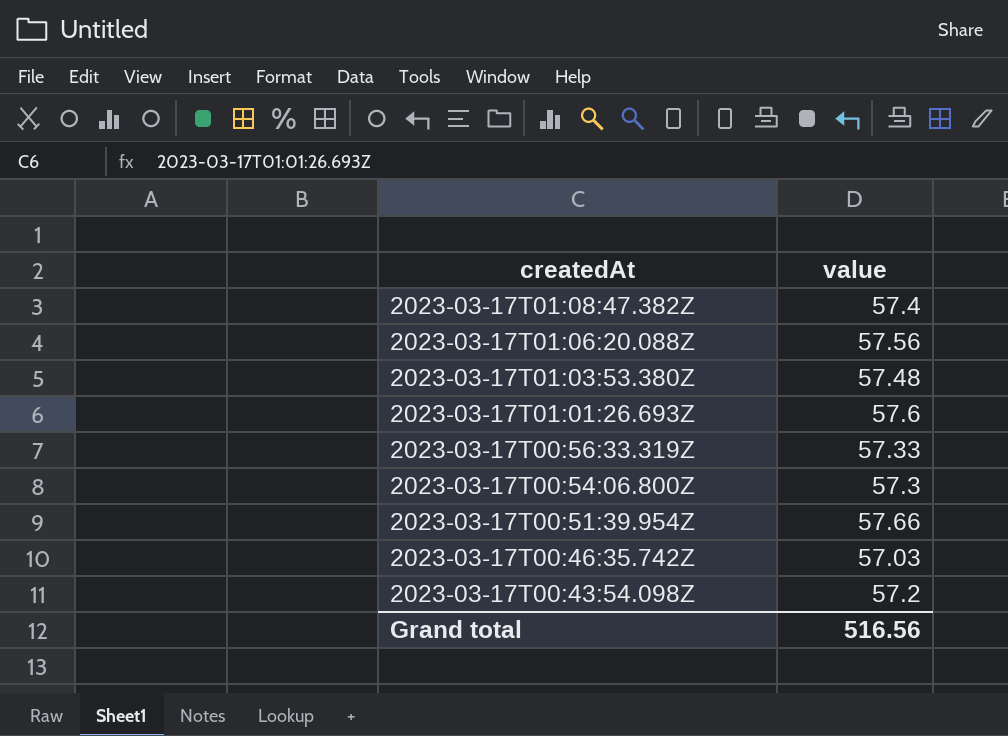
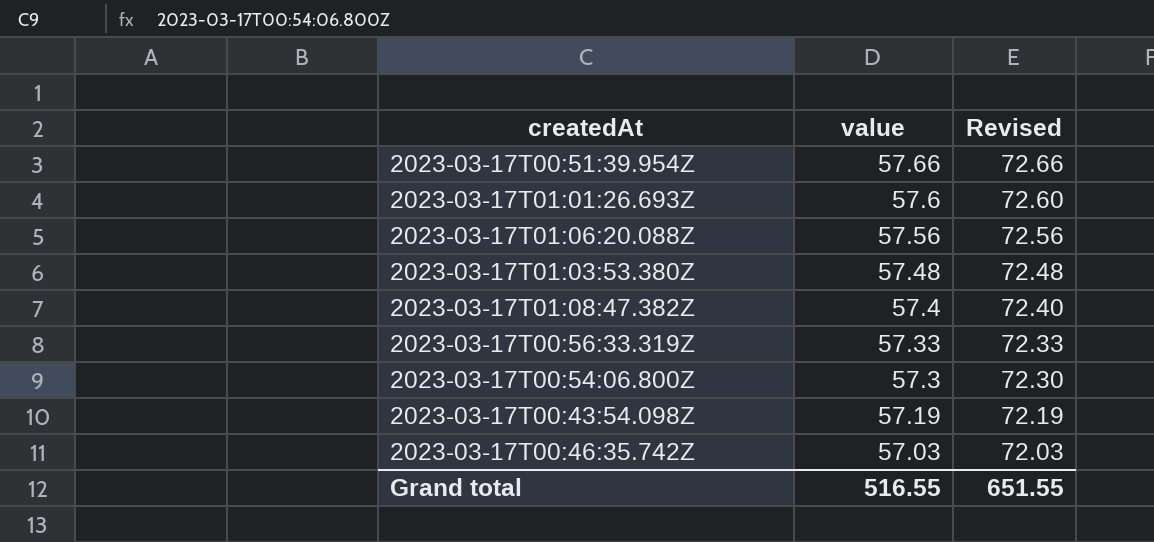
row order: createdAt descending -> value descending
column Revised | formula: none -> [value] + 15
2023-03-17T00:43:54.098Z | value: 57.2 -> 57.19
Grand total | value: 516.56 -> 516.55

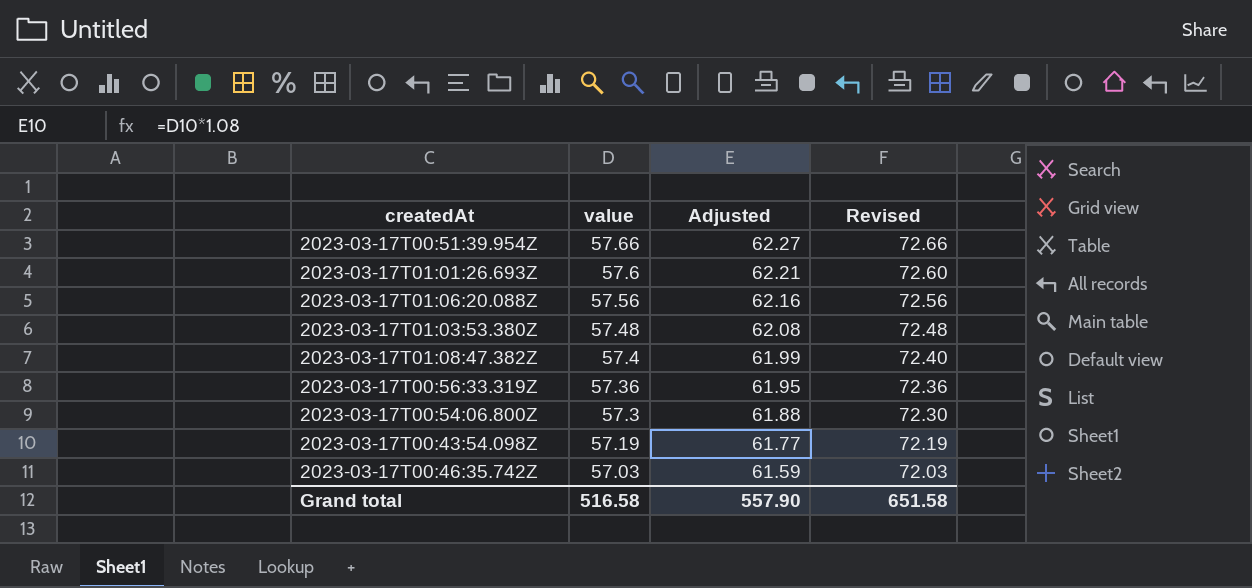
column Adjusted | formula: none -> [value] * 1.08
2023-03-17T00:56:33.319Z | value: 57.33 -> 57.36
2023-03-17T00:56:33.319Z | Revised: 72.33 -> 72.36
Grand total | value: 516.55 -> 516.58
Grand total | Revised: 651.55 -> 651.58

